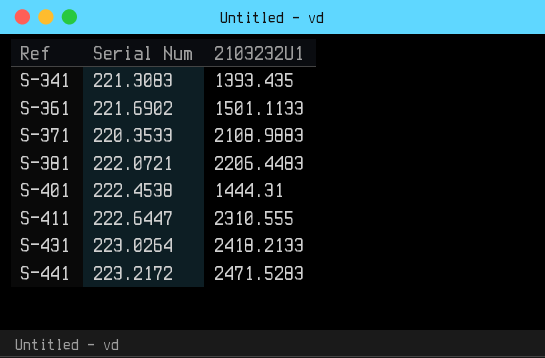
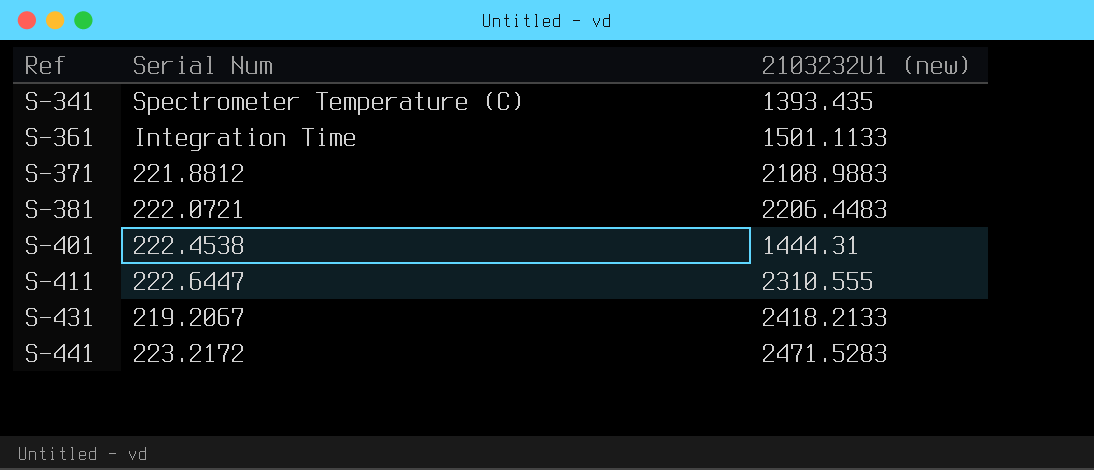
column name: 2103232U1 -> 2103232U1 (new)
S-341 | Serial Num: 221.3083 -> Spectrometer Temperature (C)
S-361 | Serial Num: 221.6902 -> Integration Time
S-371 | Serial Num: 220.3533 -> 221.8812
S-431 | Serial Num: 223.0264 -> 219.2067

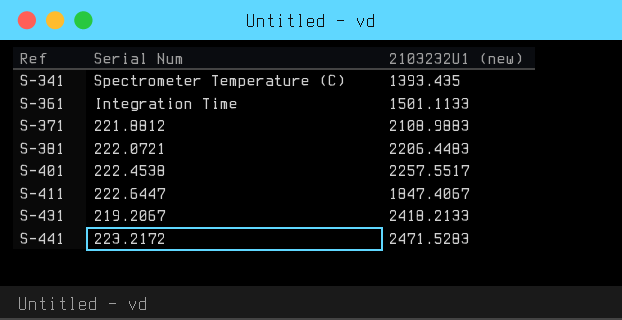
S-401 | 2103232U1 (new): 1444.31 -> 2257.5517
S-411 | 2103232U1 (new): 2310.555 -> 1847.4067

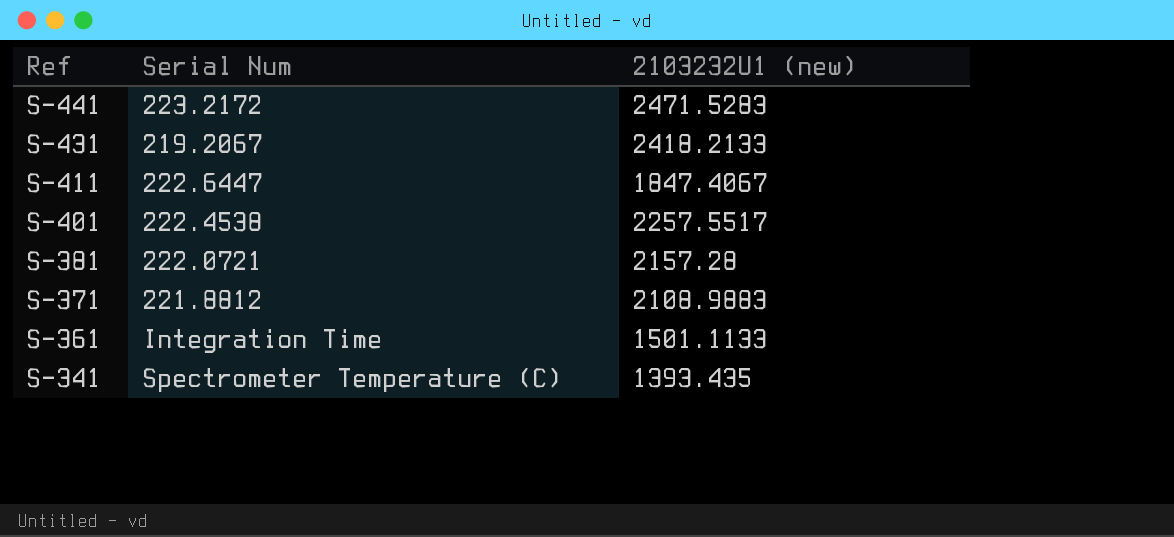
row order: Ref ascending -> Ref descending
S-381 | 2103232U1 (new): 2206.4483 -> 2157.28

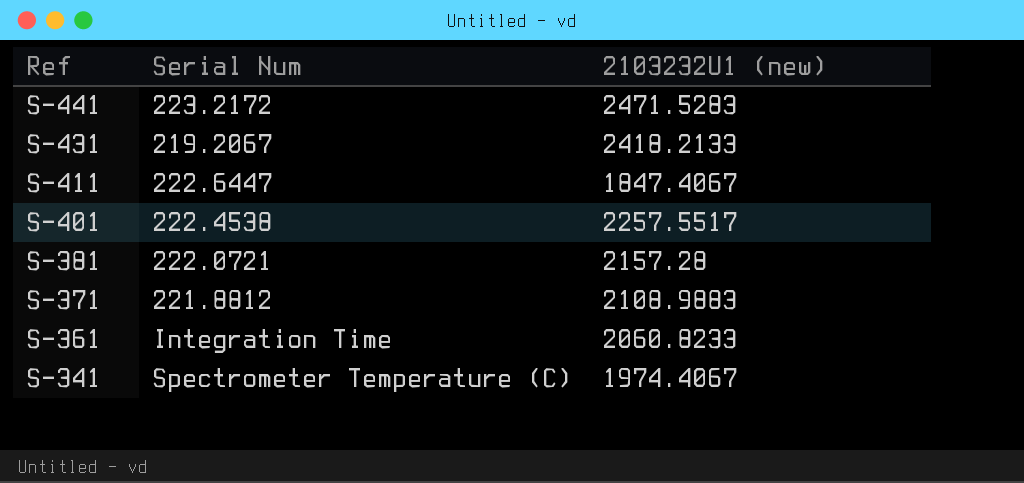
S-361 | 2103232U1 (new): 1501.1133 -> 2060.8233
S-341 | 2103232U1 (new): 1393.435 -> 1974.4067

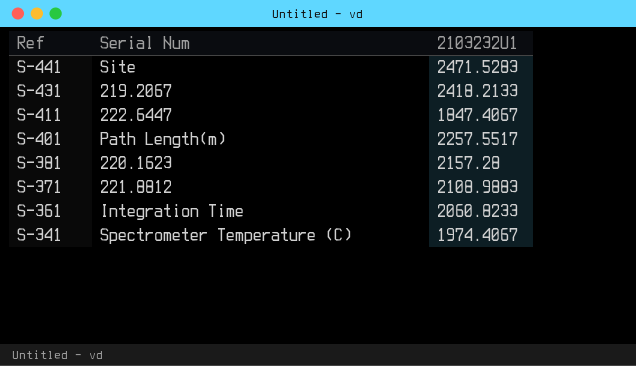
column name: 2103232U1 (new) -> 2103232U1
S-441 | Serial Num: 223.2172 -> Site
S-401 | Serial Num: 222.4538 -> Path Length(m)
S-381 | Serial Num: 222.0721 -> 220.1623

